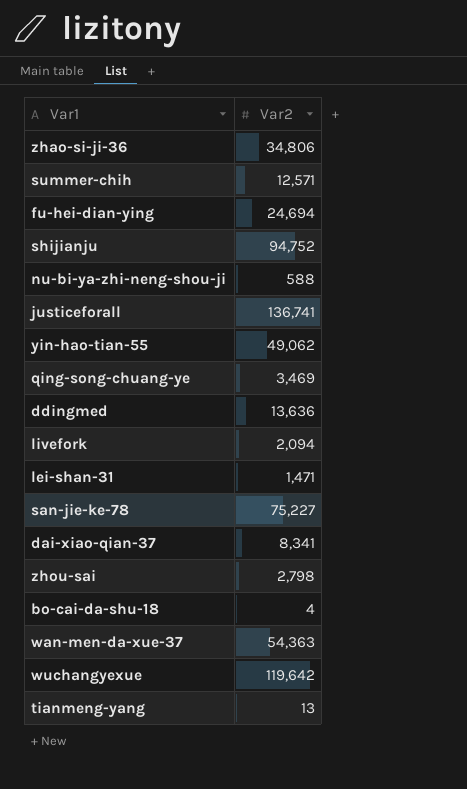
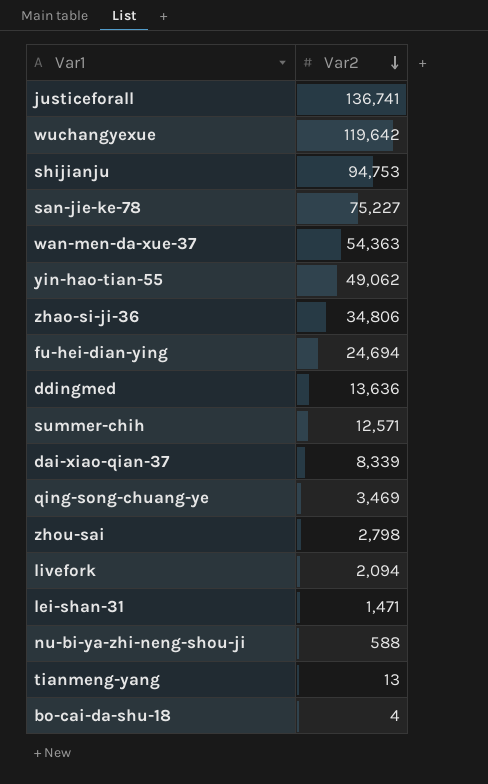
row order: none -> Var2 descending
shijianju | Var2: 94,752 -> 94,753
dai-xiao-qian-37 | Var2: 8,341 -> 8,339

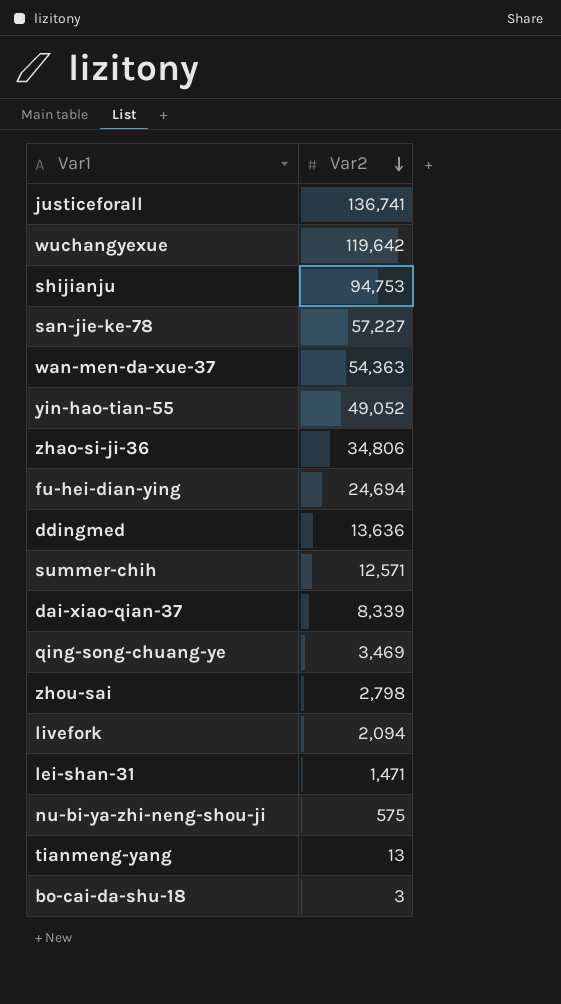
san-jie-ke-78 | Var2: 75,227 -> 57,227
yin-hao-tian-55 | Var2: 49,062 -> 49,052
nu-bi-ya-zhi-neng-shou-ji | Var2: 588 -> 575
bo-cai-da-shu-18 | Var2: 4 -> 3

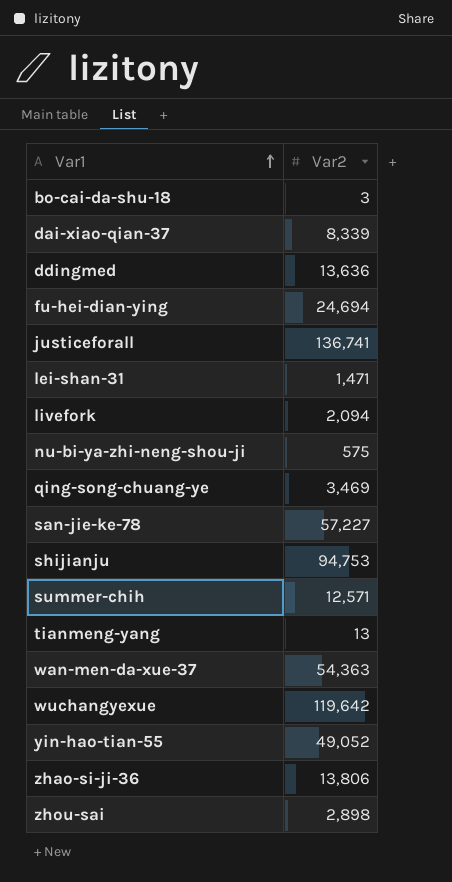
row order: Var2 descending -> Var1 ascending
zhao-si-ji-36 | Var2: 34,806 -> 13,806
zhou-sai | Var2: 2,798 -> 2,898

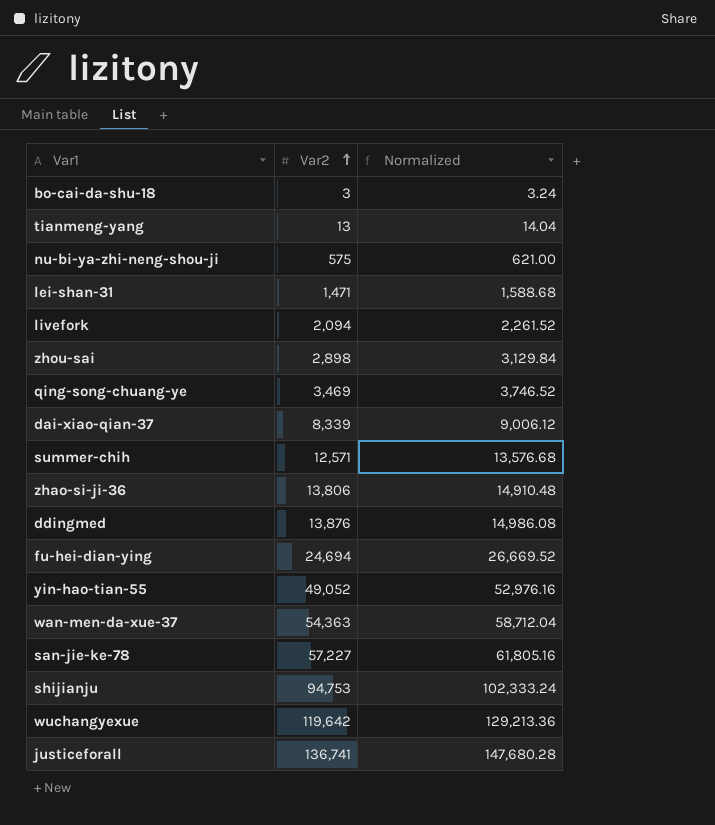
row order: Var1 ascending -> Var2 ascending
column Normalized | formula: none -> [Var2] * 1.08
ddingmed | Var2: 13,636 -> 13,876

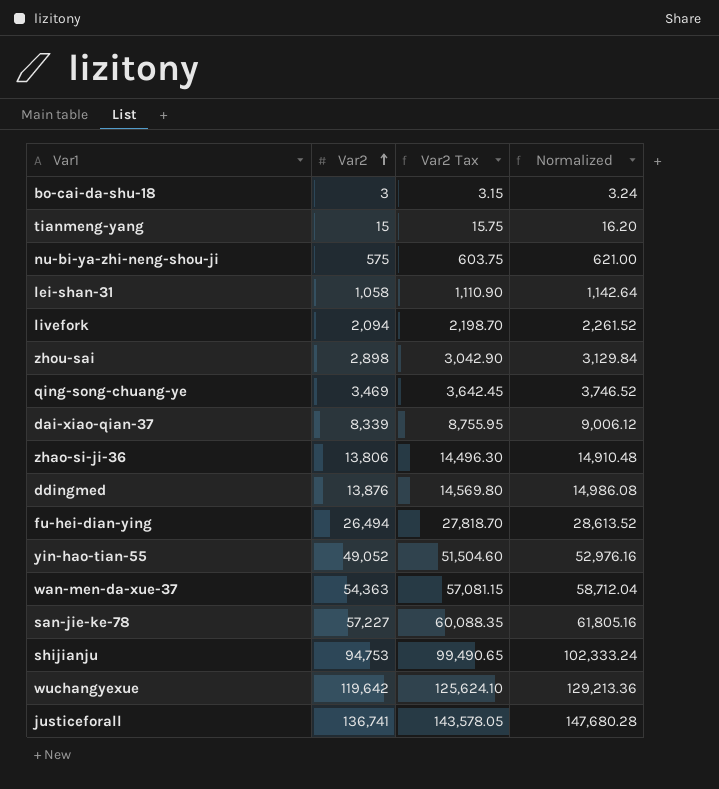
column Var2 Tax | formula: none -> [Var2] * 1.05
row summer-chih: 12,571 | 13,576.68 -> none
tianmeng-yang | Var2: 13 -> 15
tianmeng-yang | Normalized: 14.04 -> 16.20
lei-shan-31 | Var2: 1,471 -> 1,058
lei-shan-31 | Normalized: 1,588.68 -> 1,142.64
fu-hei-dian-ying | Var2: 24,694 -> 26,494
fu-hei-dian-ying | Normalized: 26,669.52 -> 28,613.52

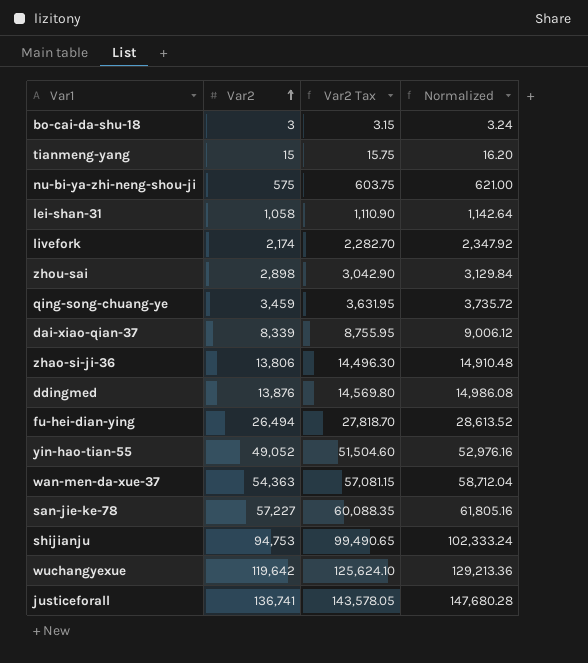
livefork | Var2: 2,094 -> 2,174
livefork | Var2 Tax: 2,198.70 -> 2,282.70
livefork | Normalized: 2,261.52 -> 2,347.92
qing-song-chuang-ye | Var2: 3,469 -> 3,459
qing-song-chuang-ye | Var2 Tax: 3,642.45 -> 3,631.95
qing-song-chuang-ye | Normalized: 3,746.52 -> 3,735.72

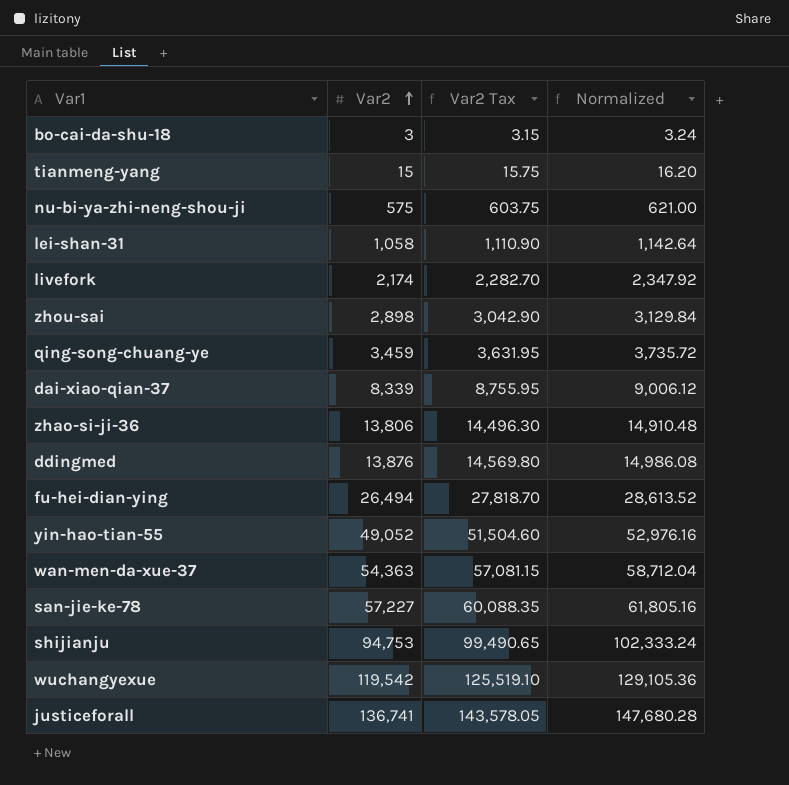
wuchangyexue | Var2: 119,642 -> 119,542
wuchangyexue | Var2 Tax: 125,624.10 -> 125,519.10
wuchangyexue | Normalized: 129,213.36 -> 129,105.36

